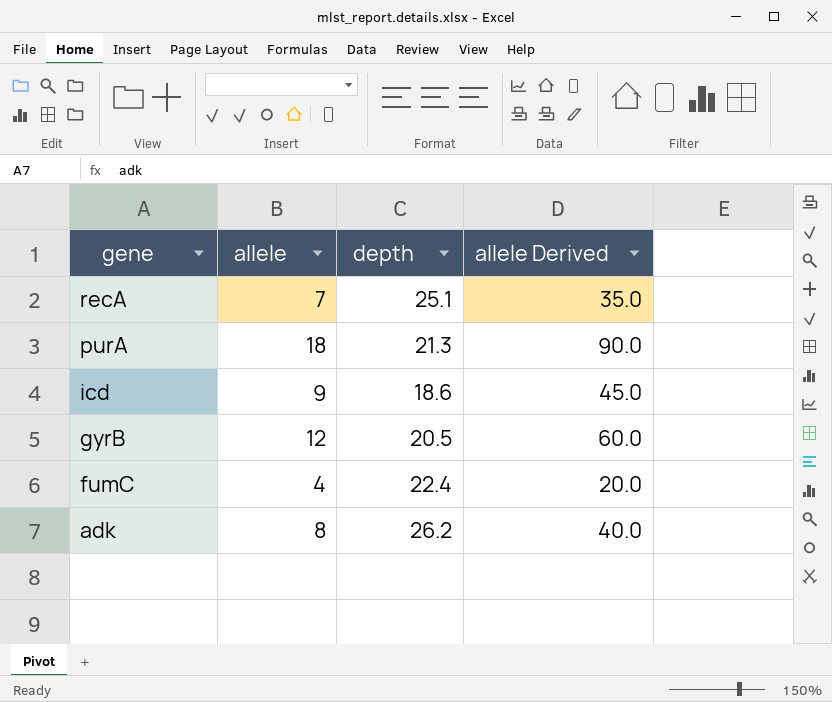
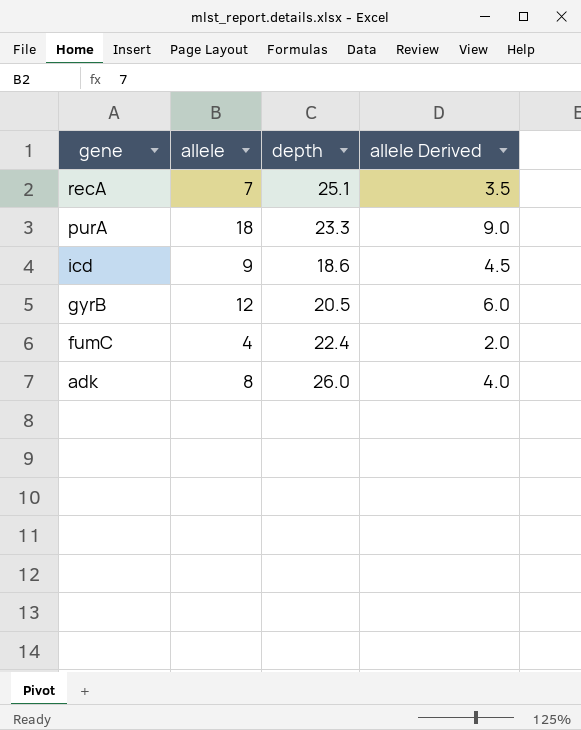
column allele Derived | formula: [allele] * 5 -> [allele] * 0.5
purA | depth: 21.3 -> 23.3
adk | depth: 26.2 -> 26.0

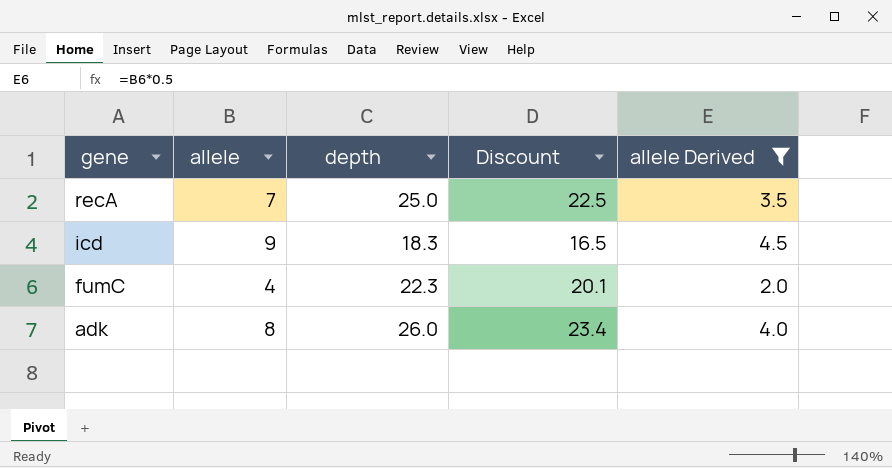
filter: none -> allele Derived <= 4.5
column Discount | formula: none -> [depth] * 0.9
recA | depth: 25.1 -> 25.0
icd | depth: 18.6 -> 18.3
fumC | depth: 22.4 -> 22.3

